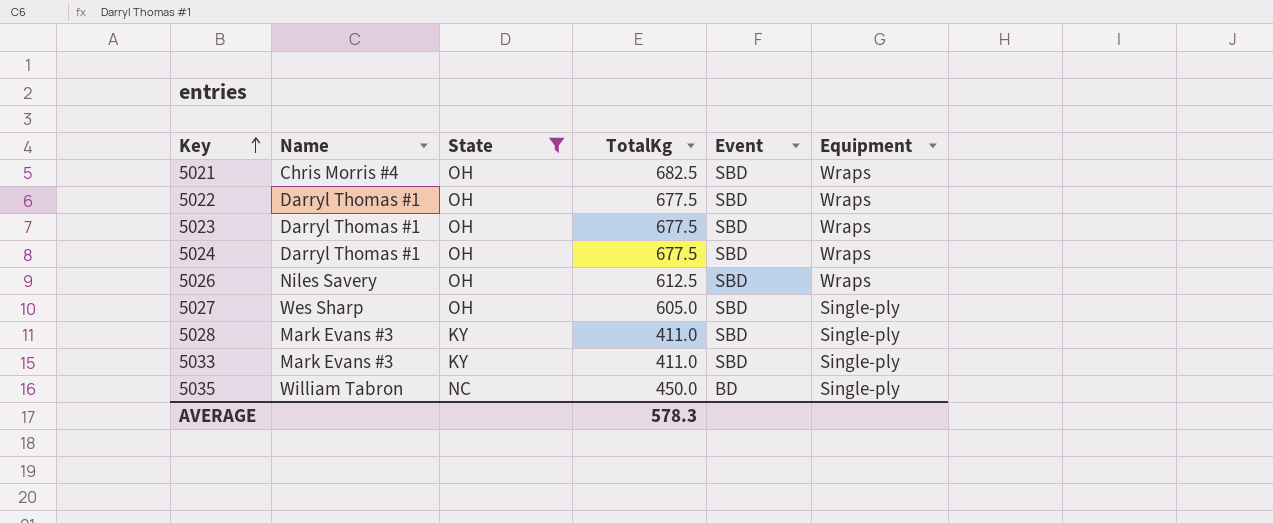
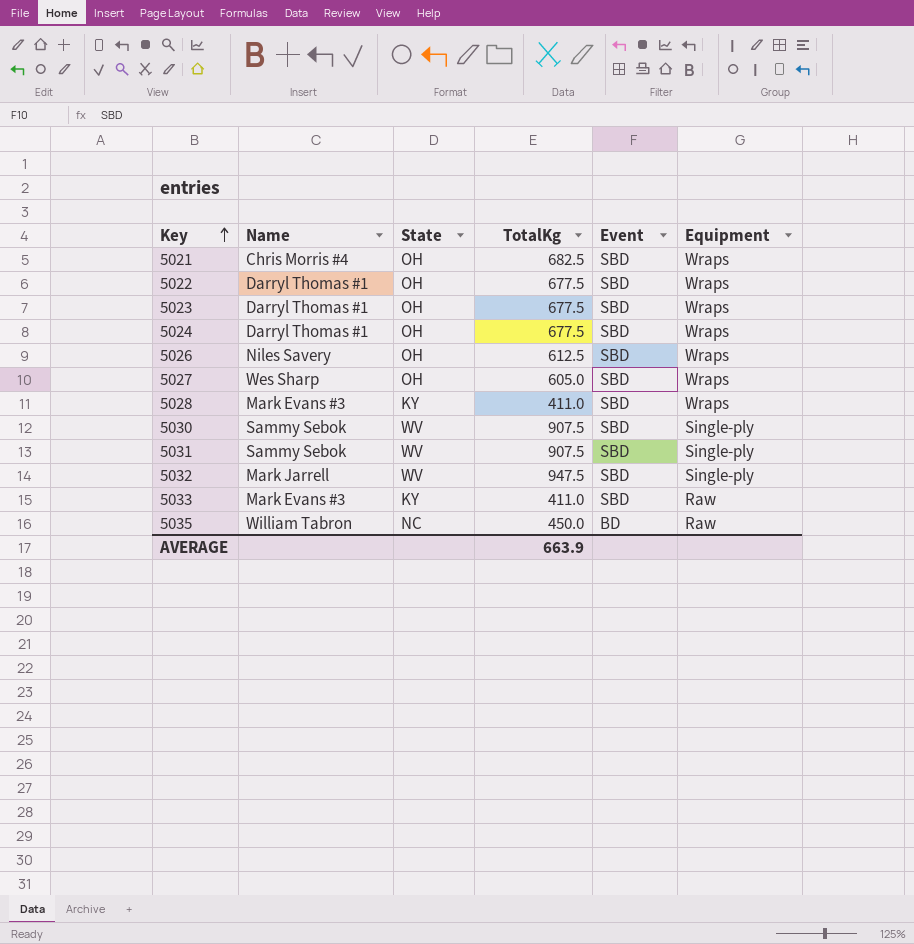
filter: State != WV -> none
5027 | Equipment: Single-ply -> Wraps
5028 | Equipment: Single-ply -> Wraps
5033 | Equipment: Single-ply -> Raw
5035 | Equipment: Single-ply -> Raw
AVERAGE | TotalKg: 578.3 -> 663.9

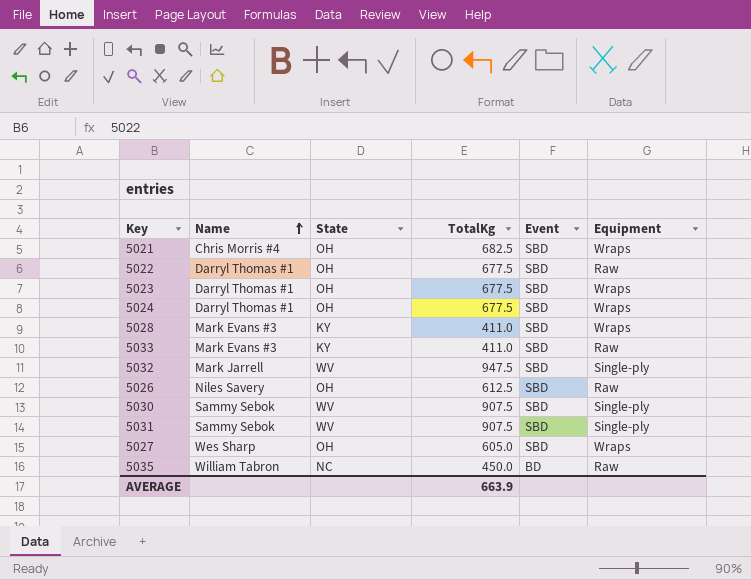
row order: Key ascending -> Name ascending
5022 | Equipment: Wraps -> Raw
5026 | Equipment: Wraps -> Raw

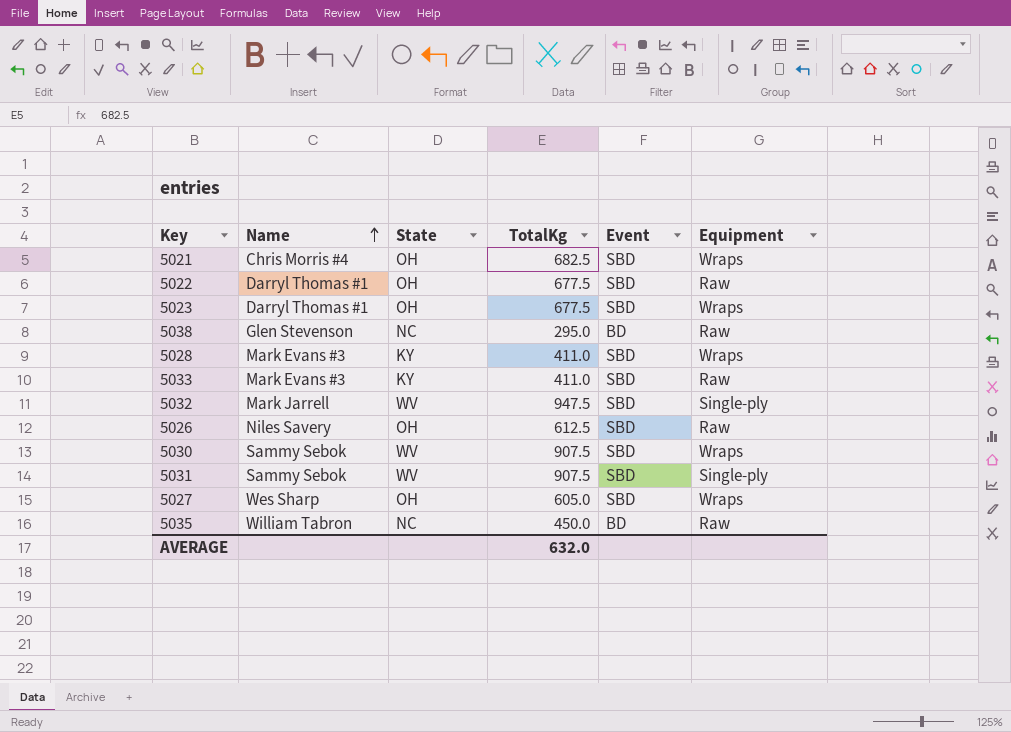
row 5024: Darryl Thomas #1 | OH | 677.5 | SBD | Wraps -> none
row 5038: none -> Glen Stevenson | NC | 295.0 | BD | Raw
5030 | Equipment: Single-ply -> Wraps
AVERAGE | TotalKg: 663.9 -> 632.0

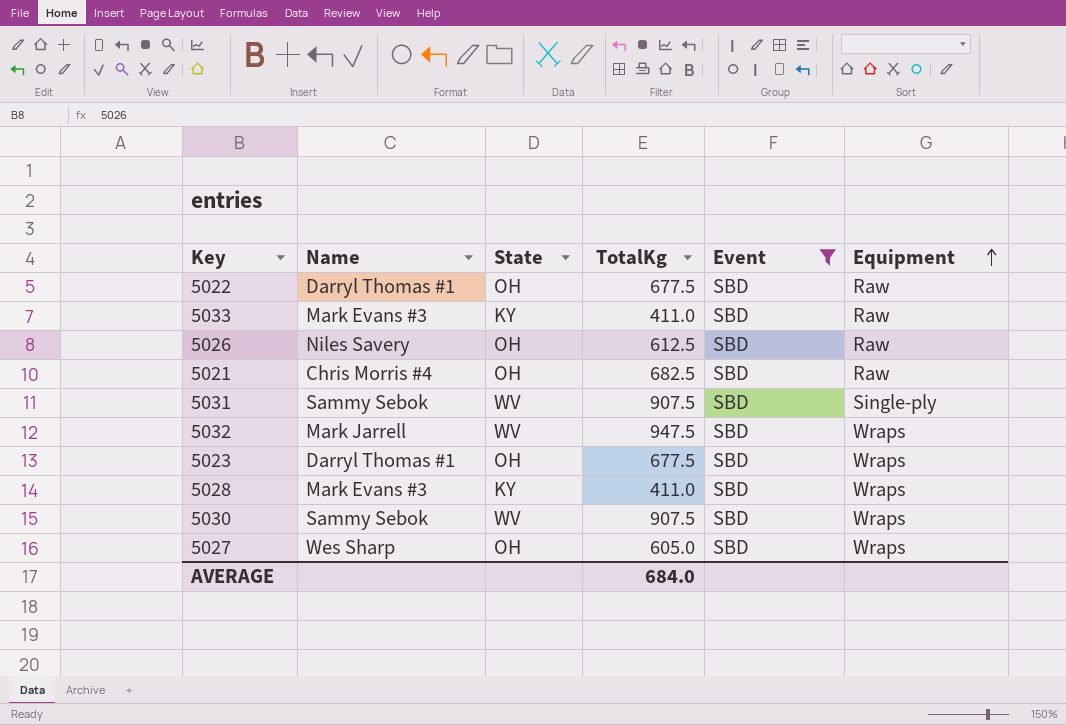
filter: none -> Event = SBD
row order: Name ascending -> Equipment ascending
5021 | Equipment: Wraps -> Raw
5032 | Equipment: Single-ply -> Wraps
AVERAGE | TotalKg: 632.0 -> 684.0

